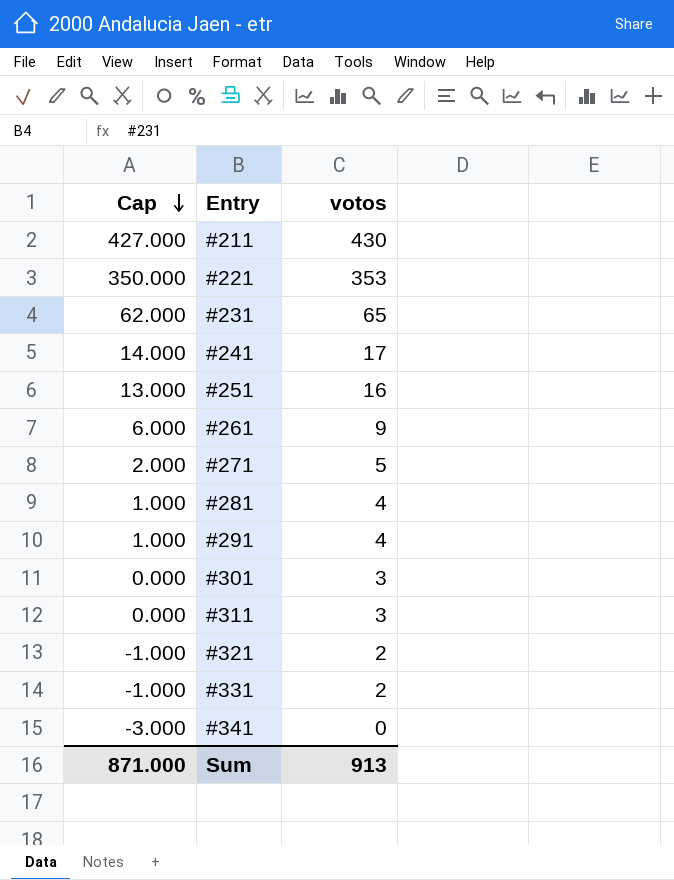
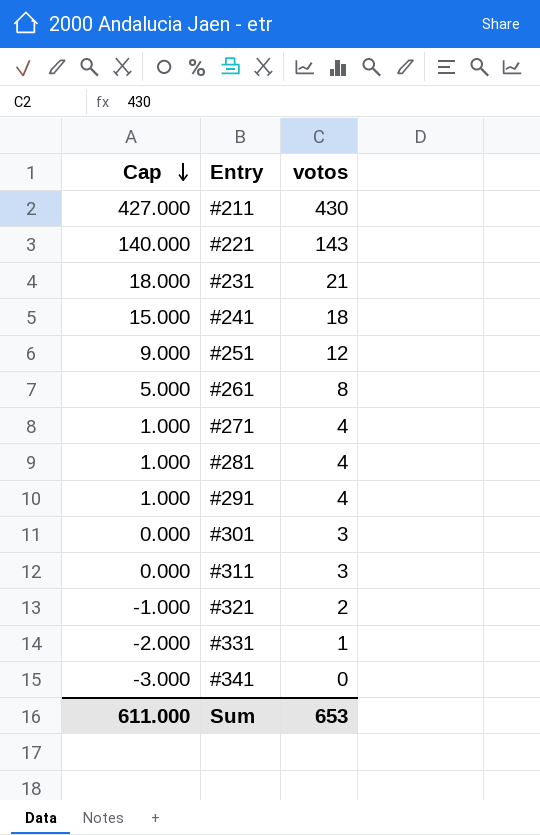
#221 | Cap: 350.000 -> 140.000
#221 | votos: 353 -> 143
#231 | Cap: 62.000 -> 18.000
#231 | votos: 65 -> 21
#241 | Cap: 14.000 -> 15.000
#241 | votos: 17 -> 18
#251 | Cap: 13.000 -> 9.000
#251 | votos: 16 -> 12
#261 | Cap: 6.000 -> 5.000
#261 | votos: 9 -> 8
#271 | Cap: 2.000 -> 1.000
#271 | votos: 5 -> 4
#331 | Cap: -1.000 -> -2.000
#331 | votos: 2 -> 1
Sum | Cap: 871.000 -> 611.000
Sum | votos: 913 -> 653

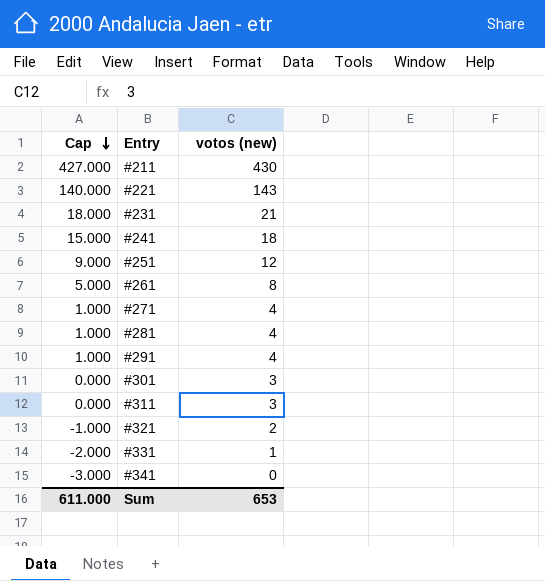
column name: votos -> votos (new)

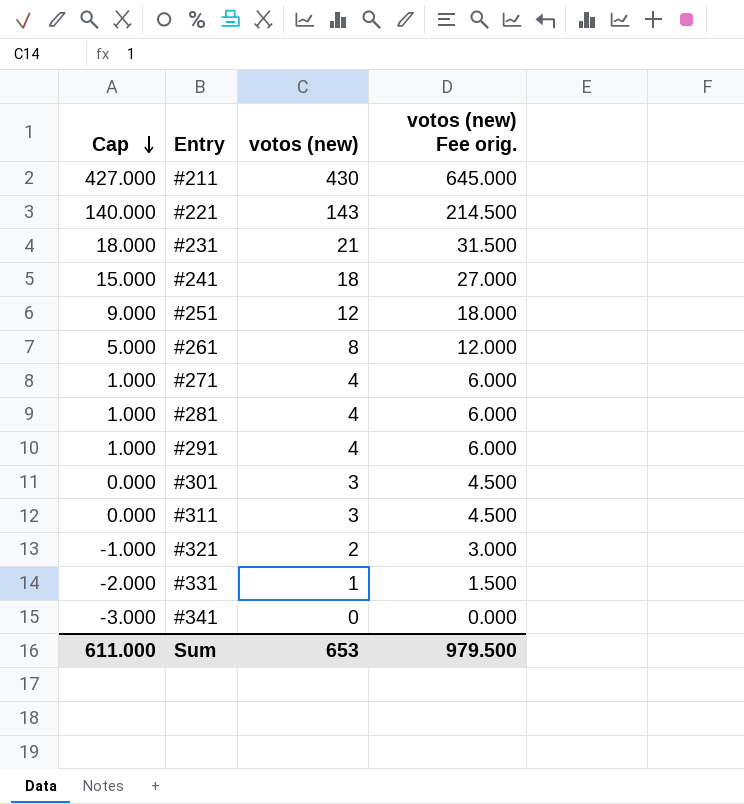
column votos (new) Fee orig. | formula: none -> [votos (new)] * 1.5

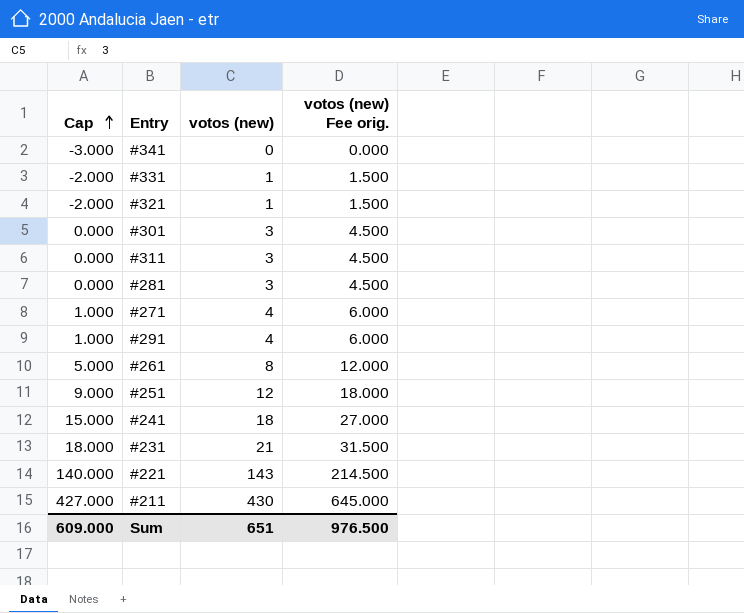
row order: Cap descending -> Cap ascending
#321 | Cap: -1.000 -> -2.000
#321 | votos (new): 2 -> 1
#321 | votos (new) Fee orig.: 3.000 -> 1.500
#281 | Cap: 1.000 -> 0.000
#281 | votos (new): 4 -> 3
#281 | votos (new) Fee orig.: 6.000 -> 4.500
Sum | Cap: 611.000 -> 609.000
Sum | votos (new): 653 -> 651
Sum | votos (new) Fee orig.: 979.500 -> 976.500

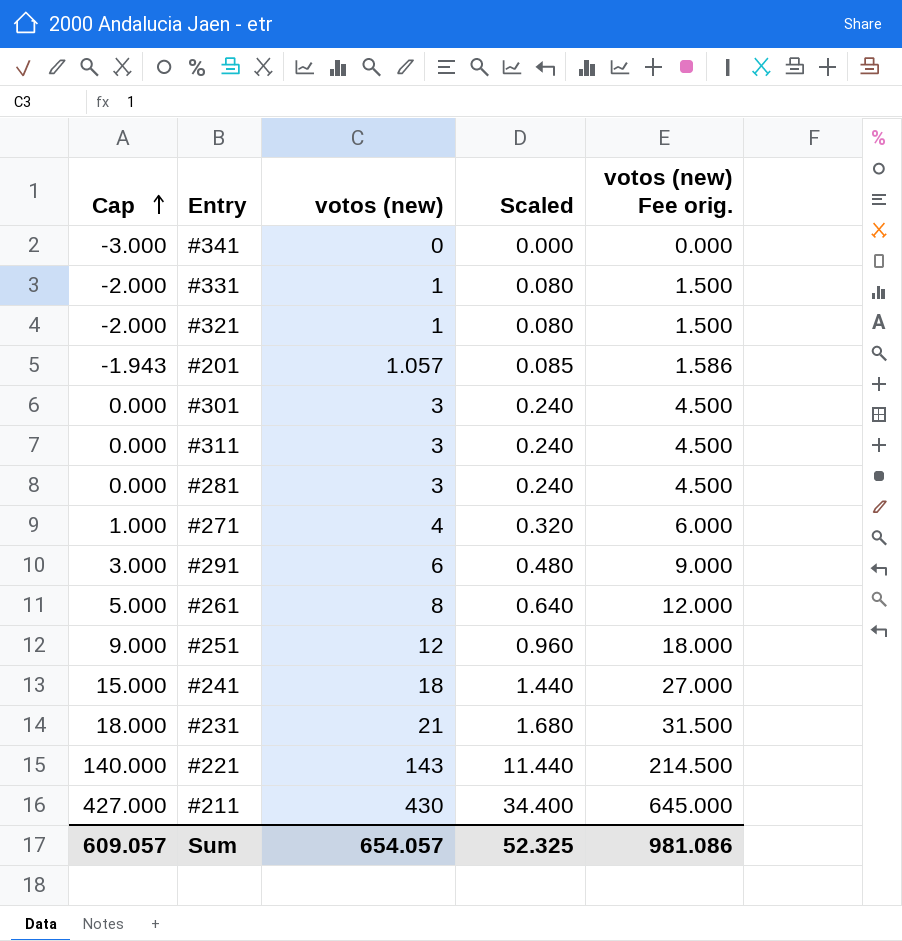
column Scaled | formula: none -> [votos (new)] * 0.08
row #201: none -> -1.943 | 1.057 | 0.085 | 1.586
#291 | Cap: 1.000 -> 3.000
#291 | votos (new): 4 -> 6
#291 | votos (new) Fee orig.: 6.000 -> 9.000
Sum | Cap: 609.000 -> 609.057
Sum | votos (new): 651 -> 654.057
Sum | votos (new) Fee orig.: 976.500 -> 981.086

